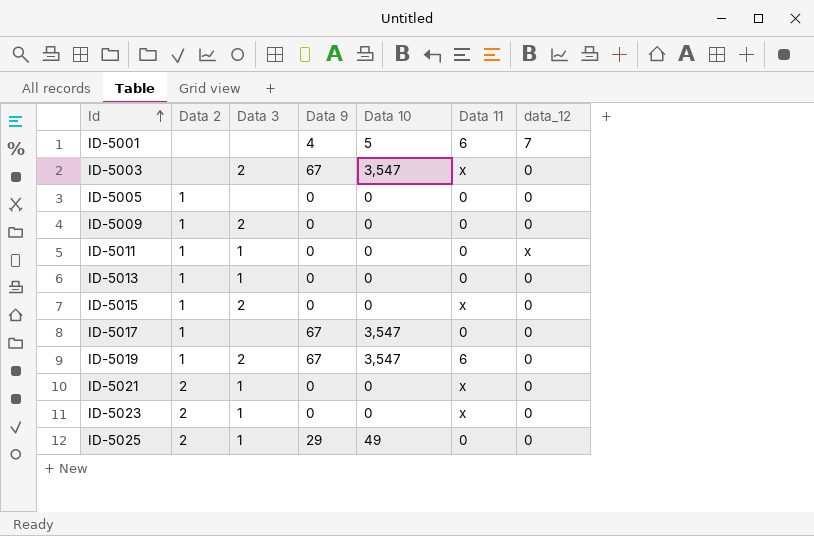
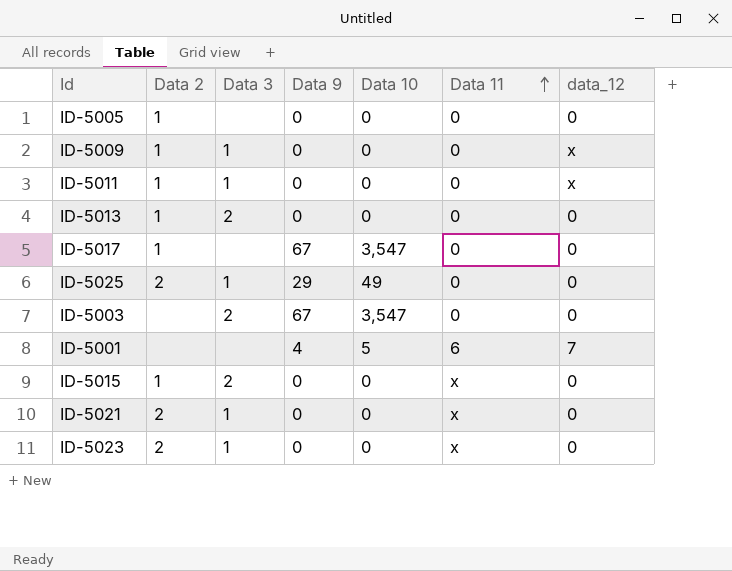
row order: Id ascending -> Data 11 ascending
row ID-5019: 1 | 2 | 67 | 3,547 | 6 | 0 -> none
ID-5009 | Data 3: 2 -> 1
ID-5009 | data_12: 0 -> x
ID-5013 | Data 3: 1 -> 2
ID-5003 | Data 11: x -> 0

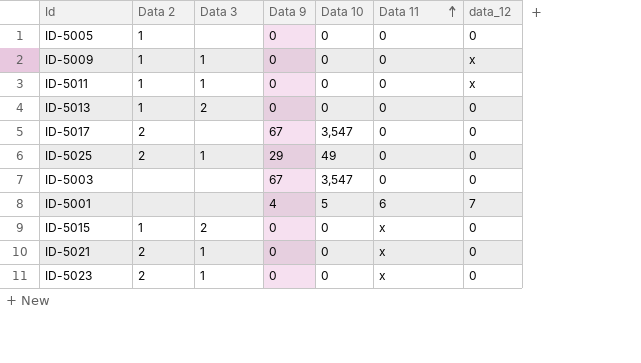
ID-5017 | Data 2: 1 -> 2
ID-5003 | Data 3: 2 -> none

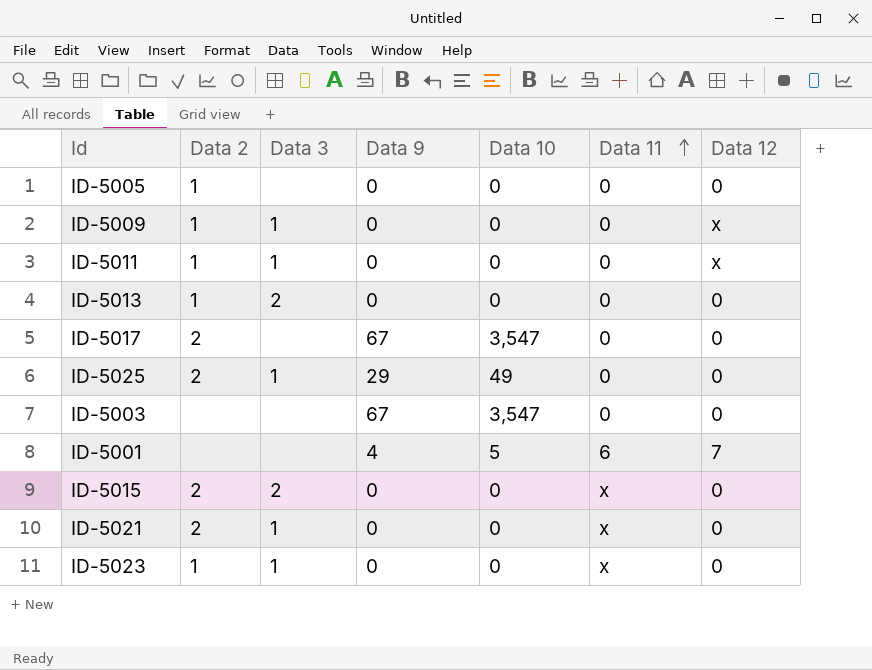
column name: data_12 -> Data 12
ID-5015 | Data 2: 1 -> 2
ID-5023 | Data 2: 2 -> 1

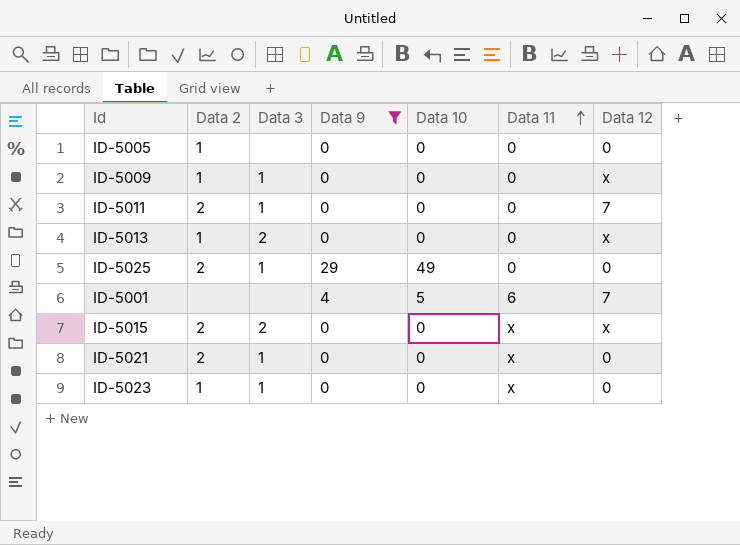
filter: none -> Data 9 != 67
ID-5011 | Data 2: 1 -> 2
ID-5011 | Data 12: x -> 7
ID-5013 | Data 12: 0 -> x
ID-5015 | Data 12: 0 -> x

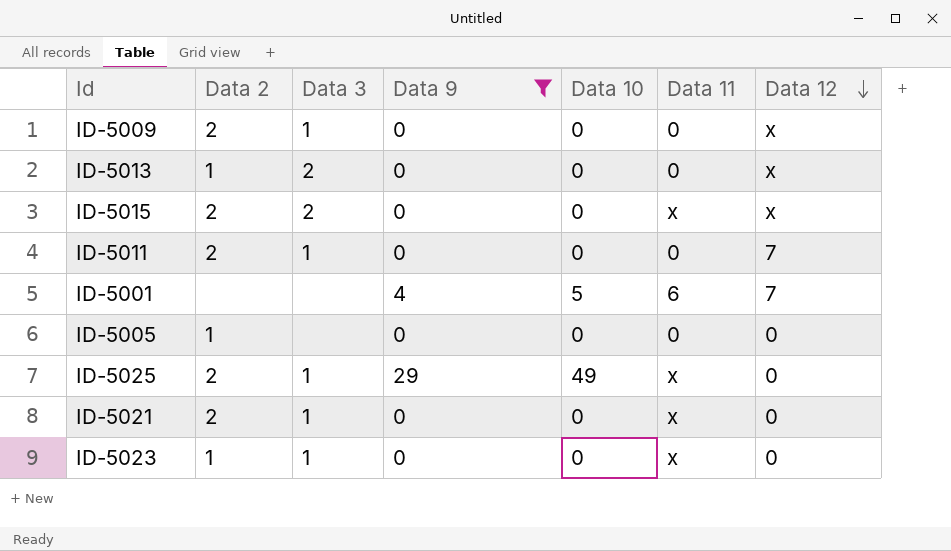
row order: Data 11 ascending -> Data 12 descending
ID-5009 | Data 2: 1 -> 2
ID-5025 | Data 11: 0 -> x

